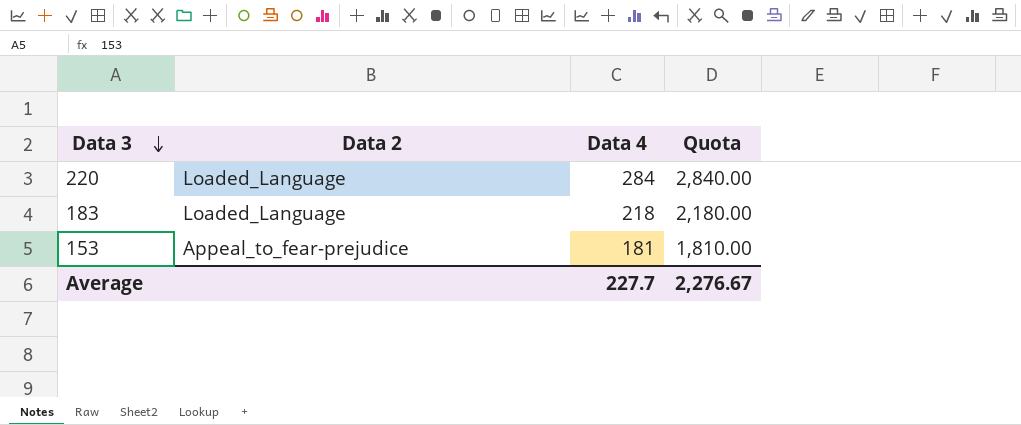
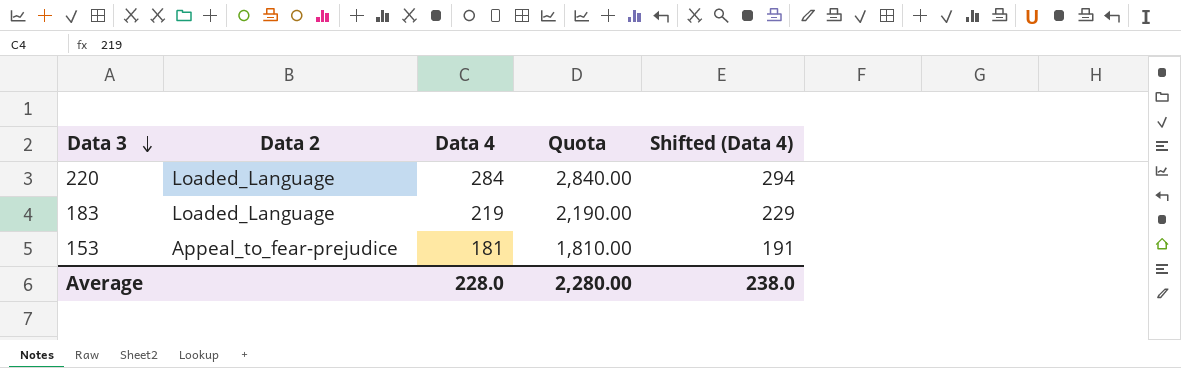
column Shifted (Data 4) | formula: none -> [Data 4] + 10
183 | Data 4: 218 -> 219
183 | Quota: 2,180.00 -> 2,190.00
Average | Data 4: 227.7 -> 228.0
Average | Quota: 2,276.67 -> 2,280.00

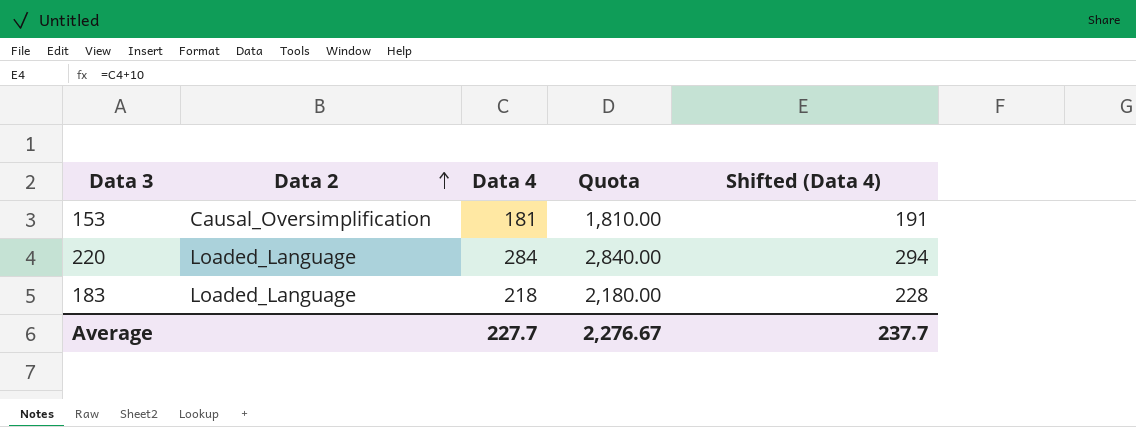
row order: Data 3 descending -> Data 2 ascending
153 | Data 2: Appeal_to_fear-prejudice -> Causal_Oversimplification
183 | Data 4: 219 -> 218
183 | Quota: 2,190.00 -> 2,180.00
183 | Shifted (Data 4): 229 -> 228
Average | Data 4: 228.0 -> 227.7
Average | Quota: 2,280.00 -> 2,276.67
Average | Shifted (Data 4): 238.0 -> 237.7

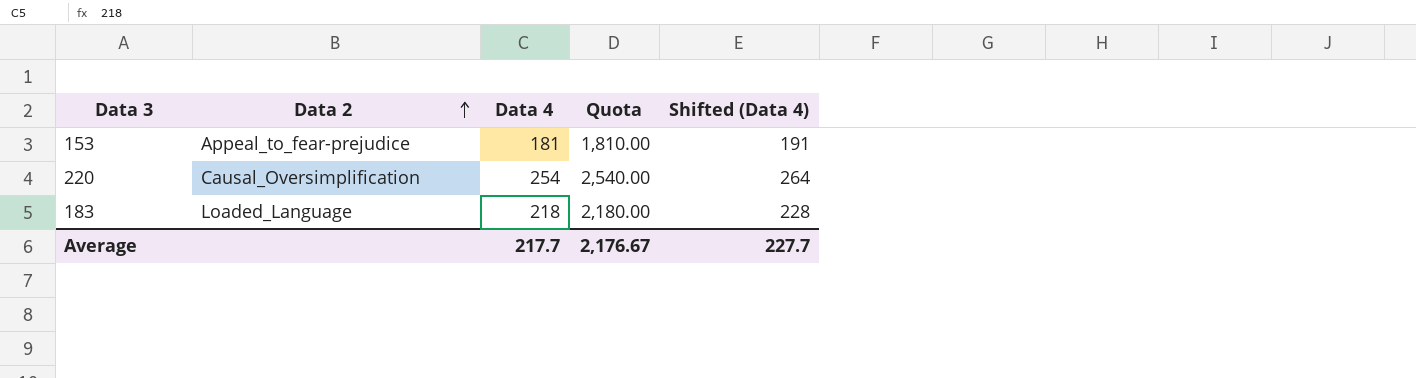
153 | Data 2: Causal_Oversimplification -> Appeal_to_fear-prejudice
220 | Data 2: Loaded_Language -> Causal_Oversimplification
220 | Data 4: 284 -> 254
220 | Quota: 2,840.00 -> 2,540.00
220 | Shifted (Data 4): 294 -> 264
Average | Data 4: 227.7 -> 217.7
Average | Quota: 2,276.67 -> 2,176.67
Average | Shifted (Data 4): 237.7 -> 227.7

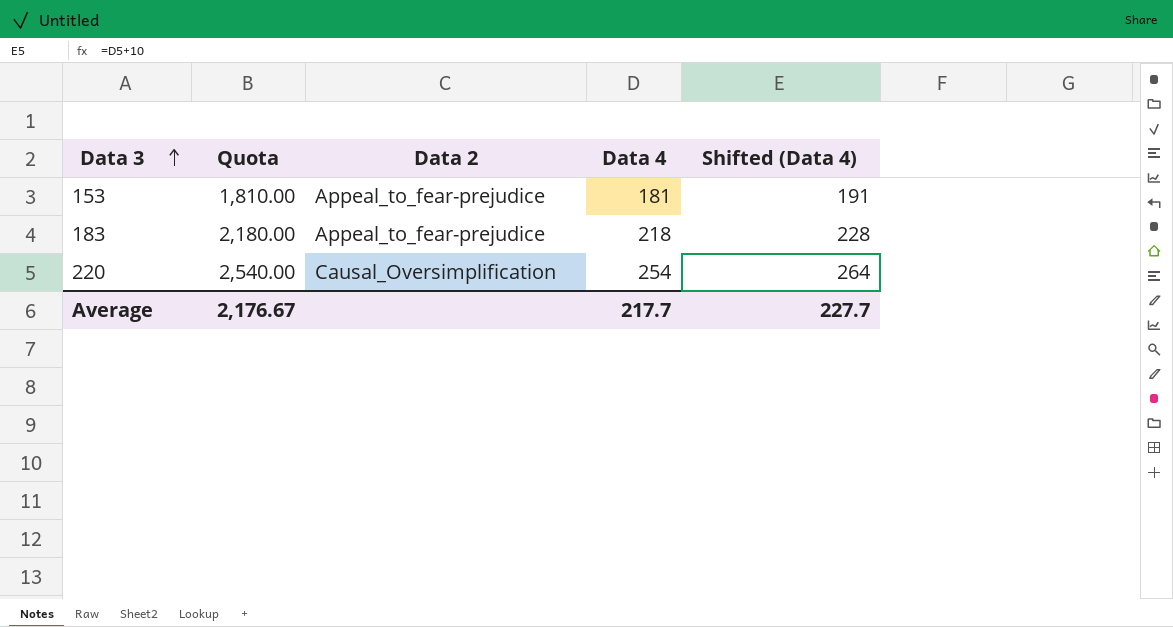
row order: Data 2 ascending -> Data 3 ascending
column Quota | position: 4 -> 2
183 | Data 2: Loaded_Language -> Appeal_to_fear-prejudice

